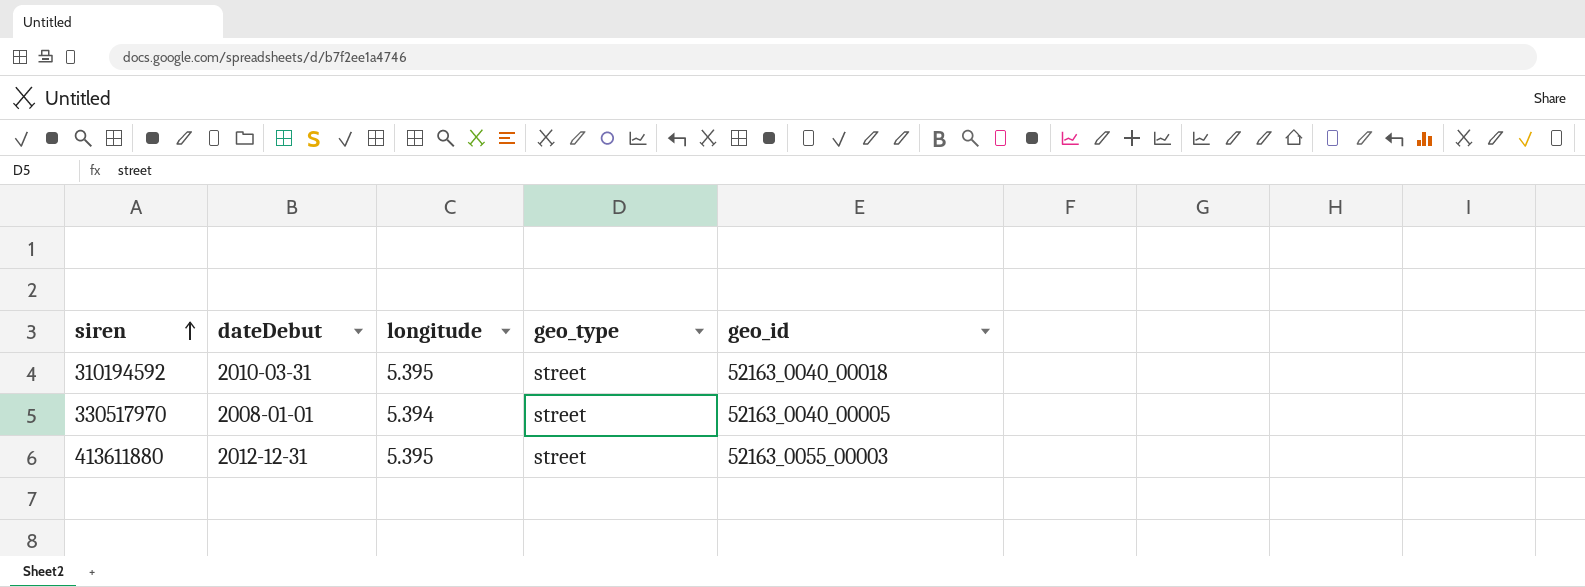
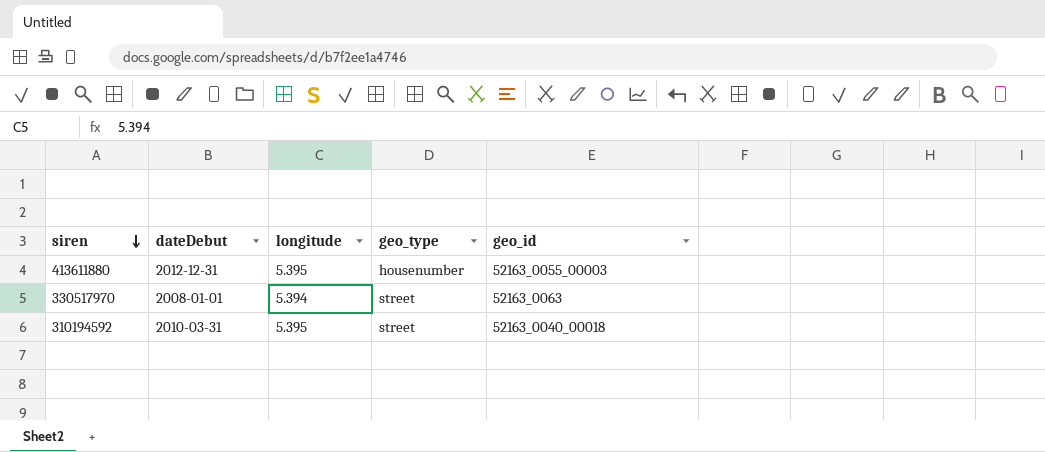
row order: siren ascending -> siren descending
413611880 | geo_type: street -> housenumber
330517970 | geo_id: 52163_0040_00005 -> 52163_0063

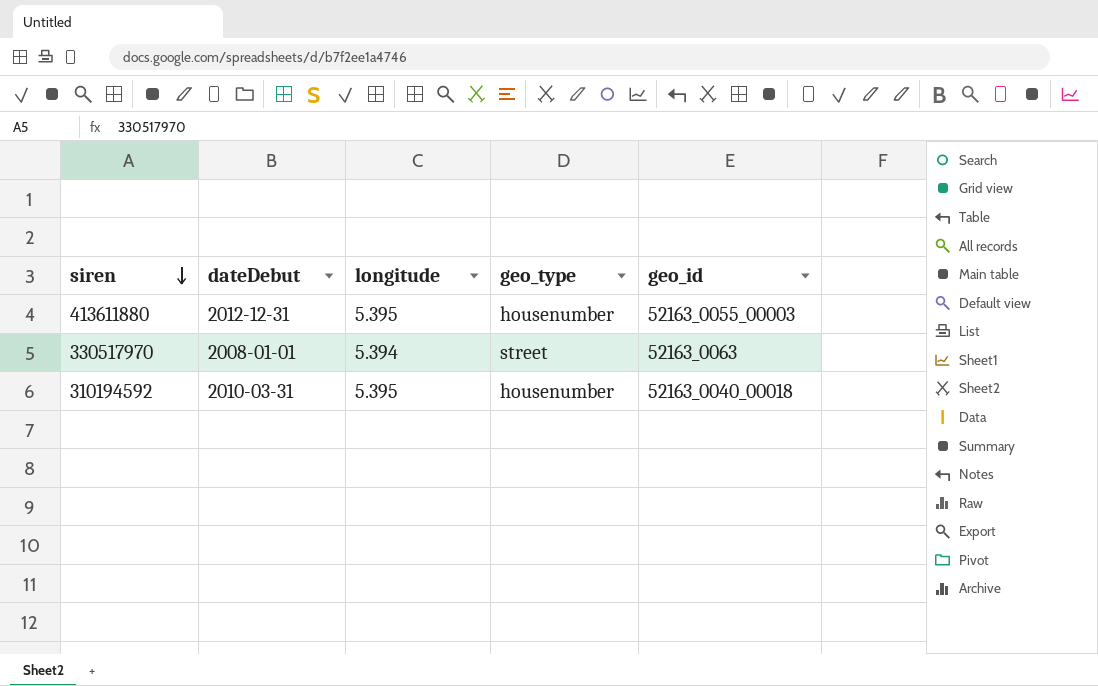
310194592 | geo_type: street -> housenumber

